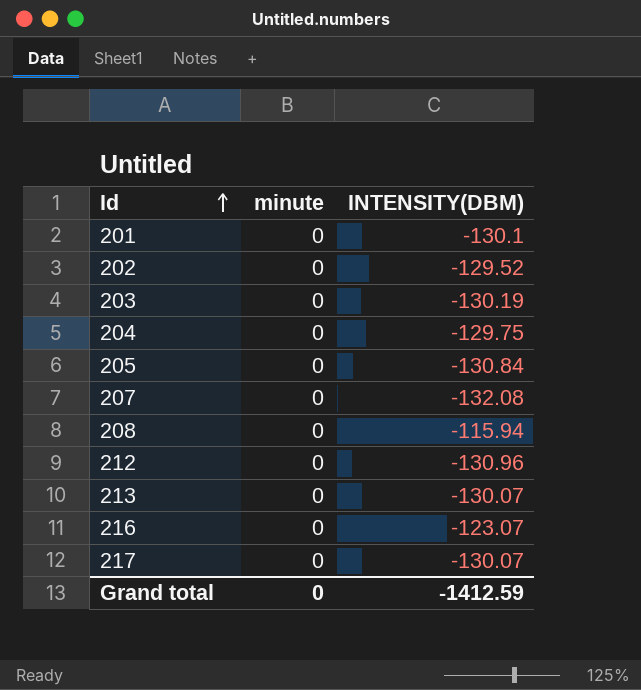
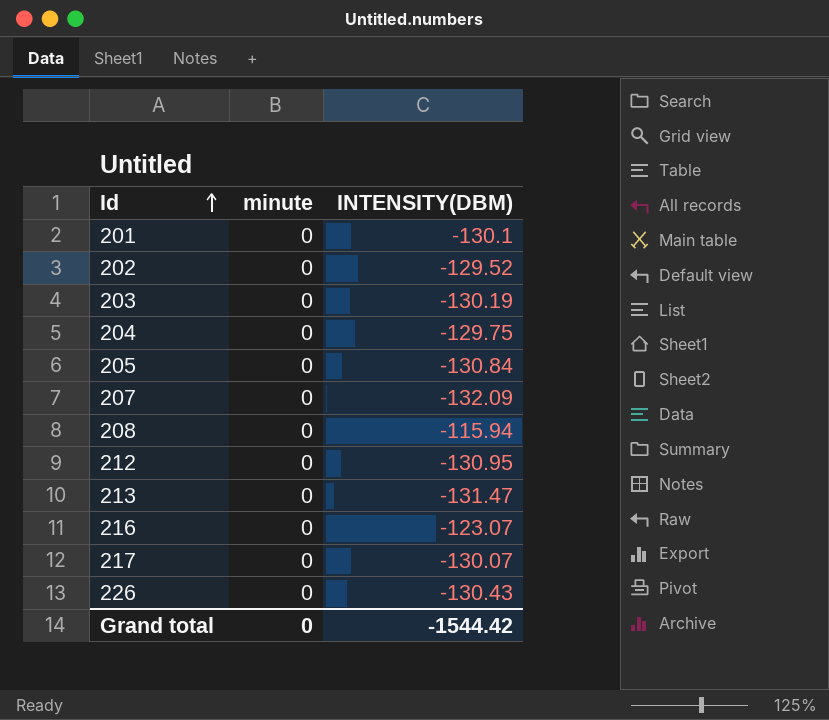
207 | INTENSITY(DBM): -132.08 -> -132.09
212 | INTENSITY(DBM): -130.96 -> -130.95
213 | INTENSITY(DBM): -130.07 -> -131.47
row 226: none -> 0 | -130.43
Grand total | INTENSITY(DBM): -1412.59 -> -1544.42

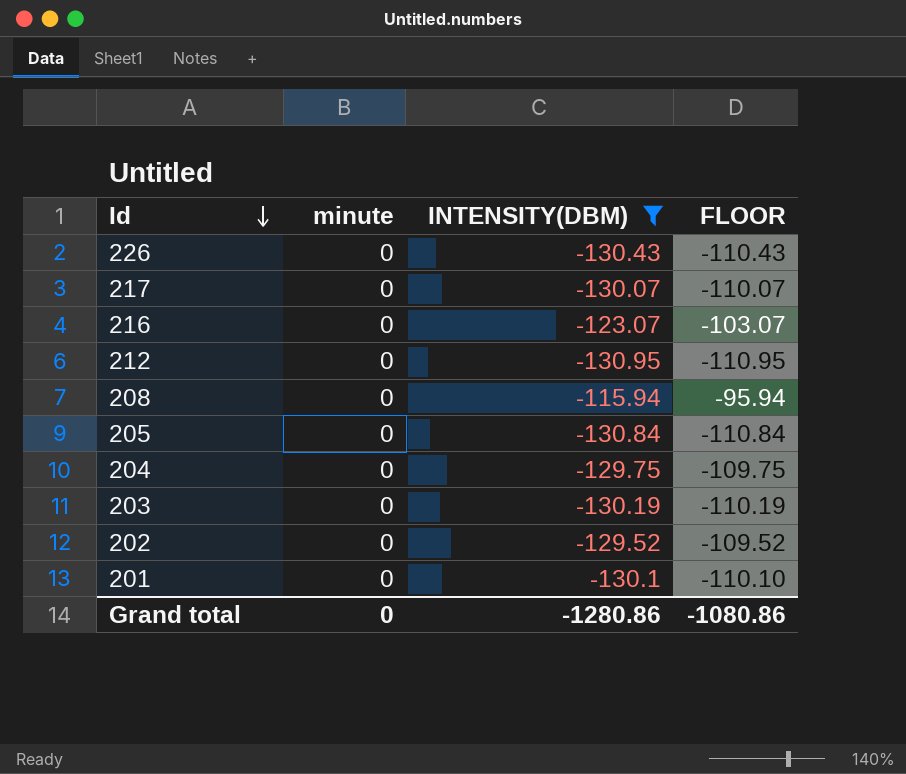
filter: none -> INTENSITY(DBM) >= -130.95
row order: Id ascending -> Id descending
column FLOOR | formula: none -> [INTENSITY(DBM)] + 20
Grand total | INTENSITY(DBM): -1544.42 -> -1280.86

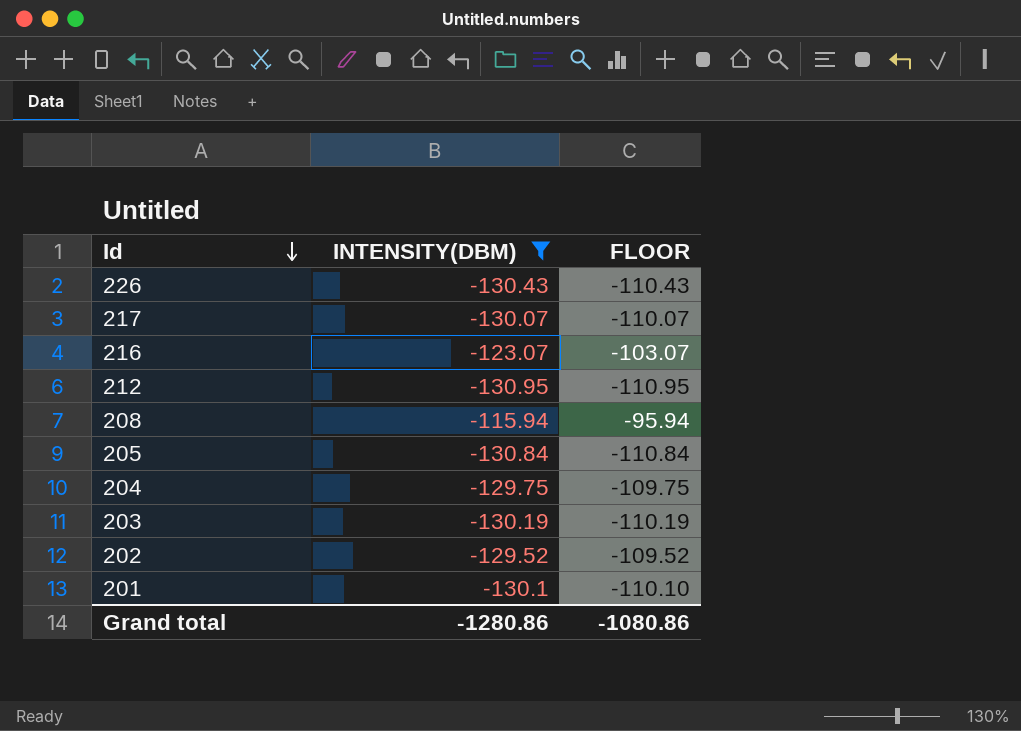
column minute | position: 2 -> none

